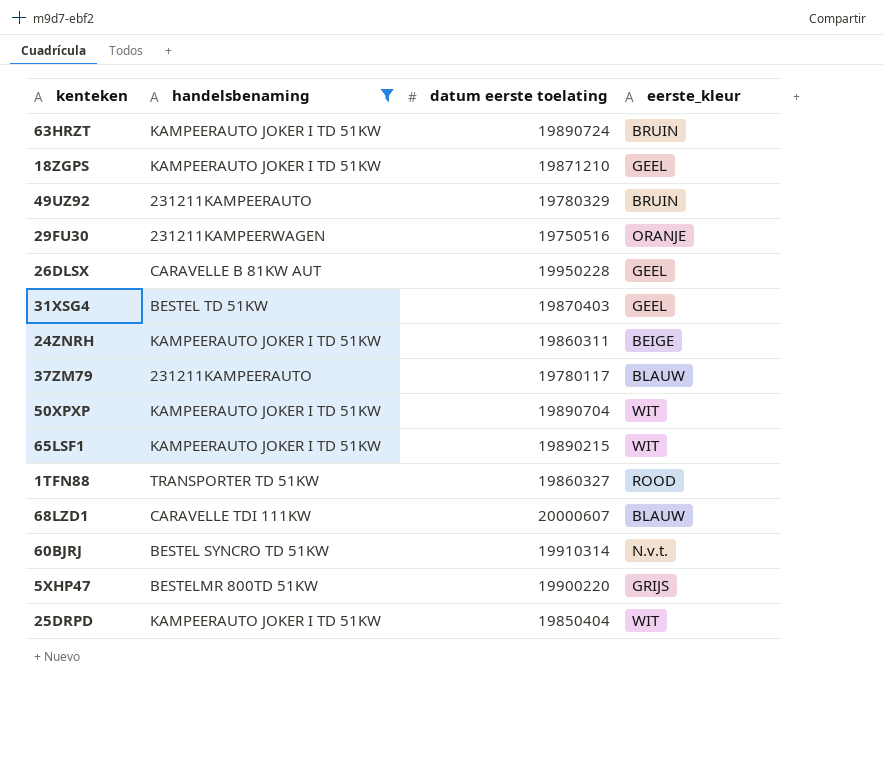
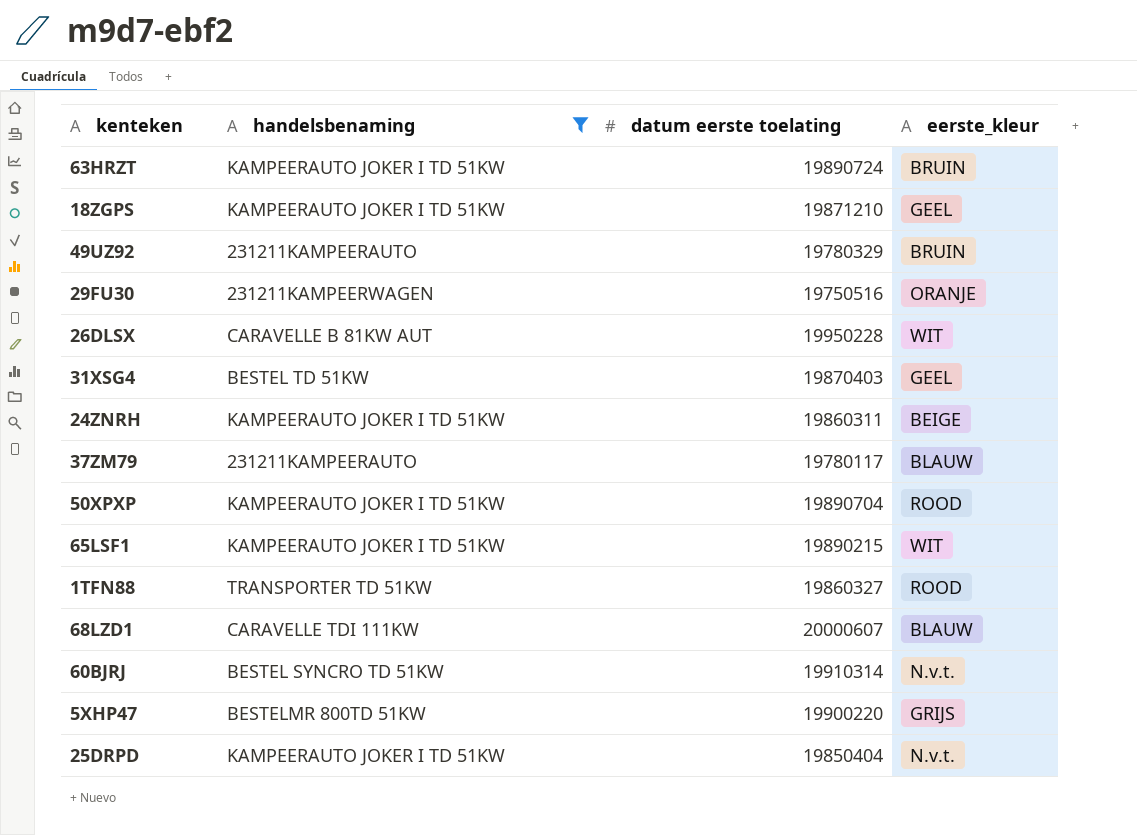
26DLSX | eerste_kleur: GEEL -> WIT
50XPXP | eerste_kleur: WIT -> ROOD
25DRPD | eerste_kleur: WIT -> N.v.t.

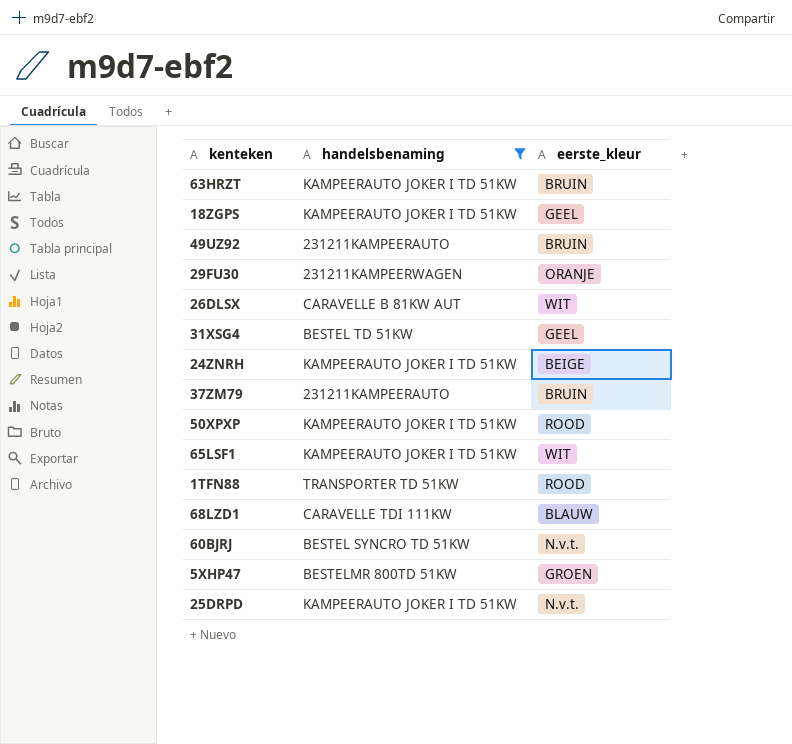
column datum eerste toelating | position: 3 -> none
37ZM79 | eerste_kleur: BLAUW -> BRUIN
5XHP47 | eerste_kleur: GRIJS -> GROEN

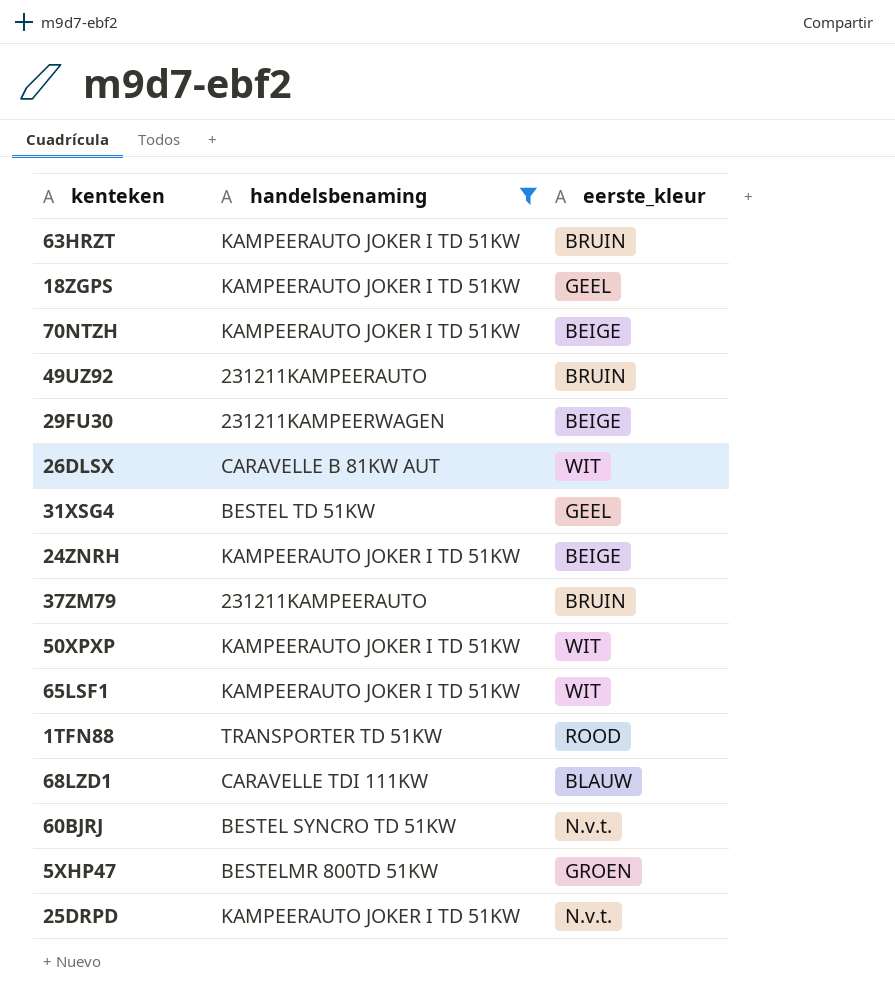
row 70NTZH: none -> KAMPEERAUTO JOKER I TD 51KW | BEIGE
29FU30 | eerste_kleur: ORANJE -> BEIGE
50XPXP | eerste_kleur: ROOD -> WIT

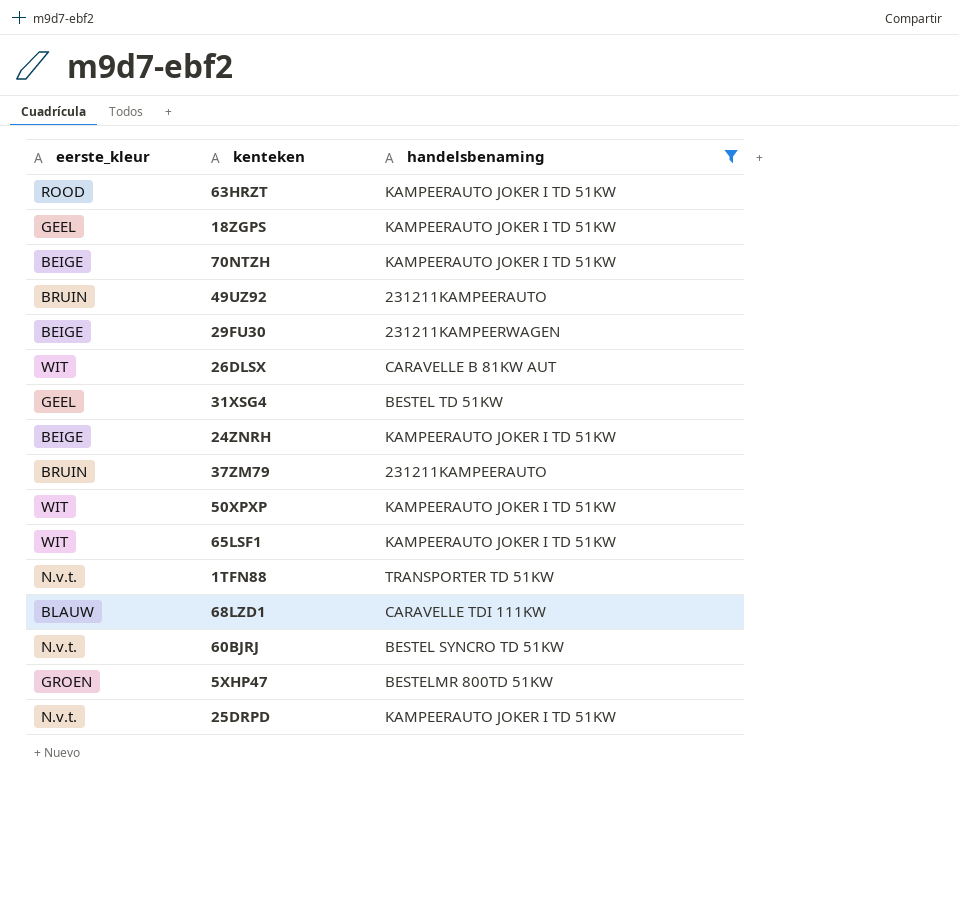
column eerste_kleur | position: 3 -> 1
63HRZT | eerste_kleur: BRUIN -> ROOD
1TFN88 | eerste_kleur: ROOD -> N.v.t.

